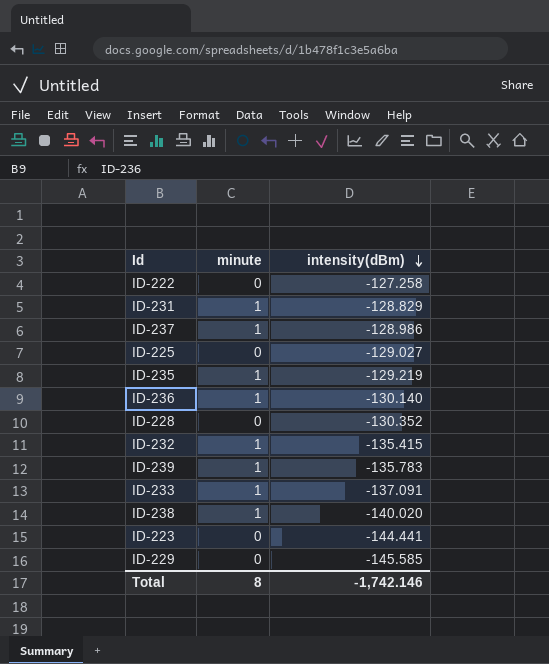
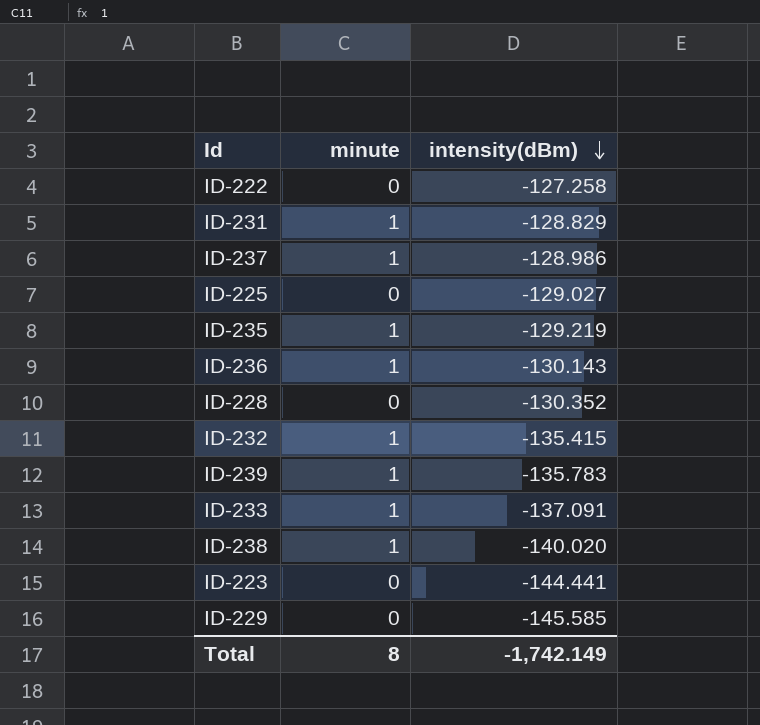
ID-236 | intensity(dBm): -130.140 -> -130.143
Total | intensity(dBm): -1,742.146 -> -1,742.149

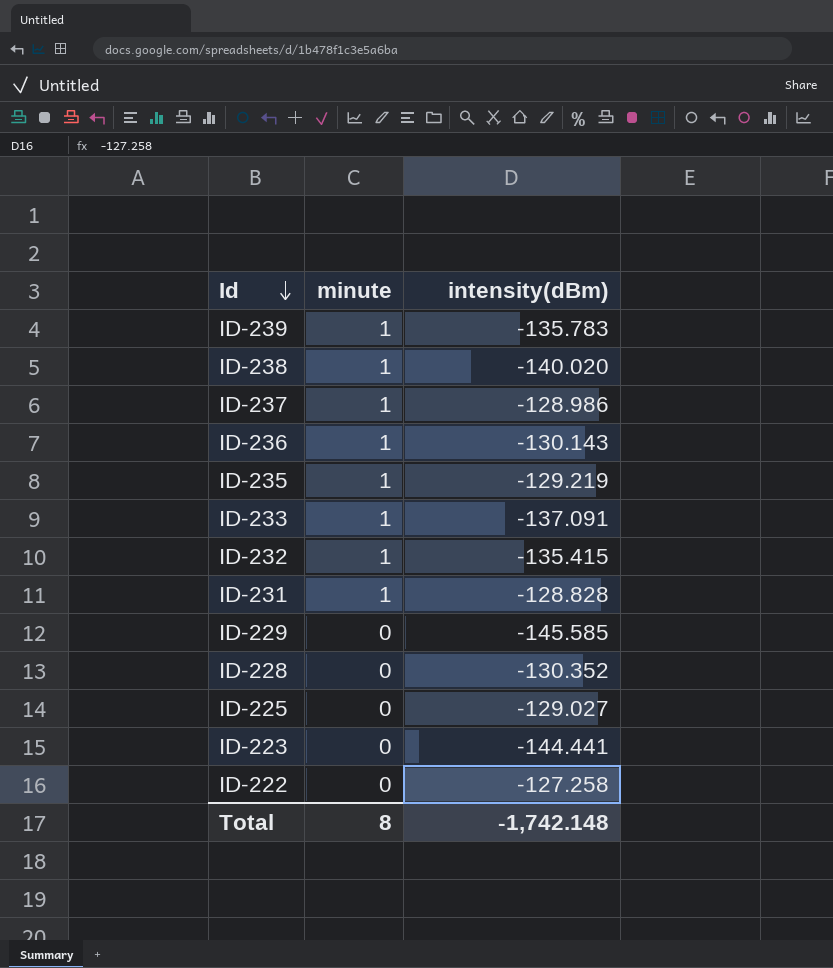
row order: intensity(dBm) descending -> Id descending
ID-231 | intensity(dBm): -128.829 -> -128.828
Total | intensity(dBm): -1,742.149 -> -1,742.148

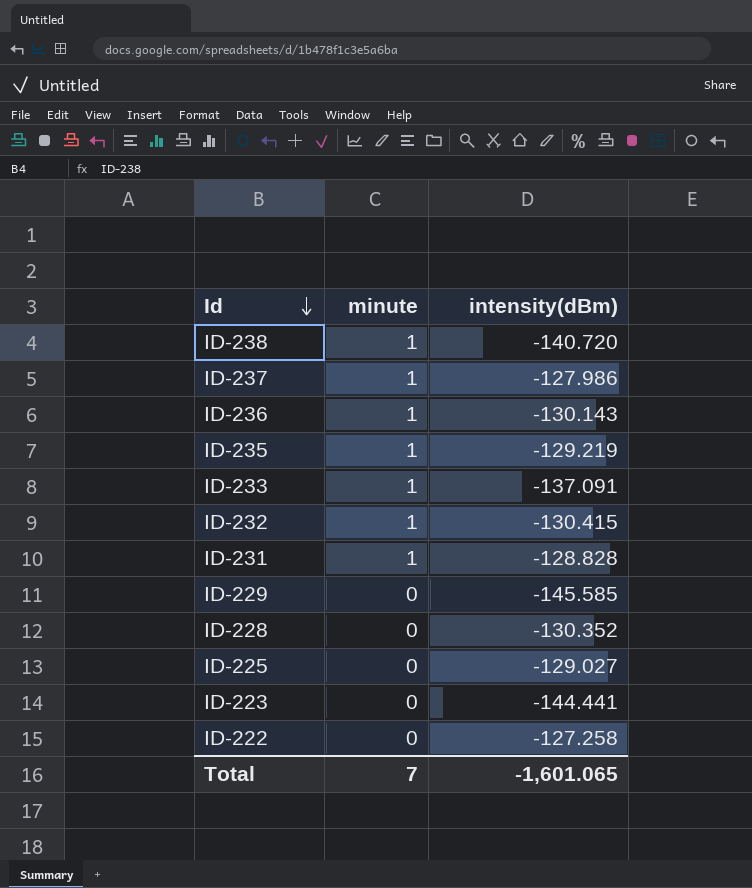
row ID-239: 1 | -135.783 -> none
ID-238 | intensity(dBm): -140.020 -> -140.720
ID-237 | intensity(dBm): -128.986 -> -127.986
ID-232 | intensity(dBm): -135.415 -> -130.415
Total | minute: 8 -> 7
Total | intensity(dBm): -1,742.148 -> -1,601.065

